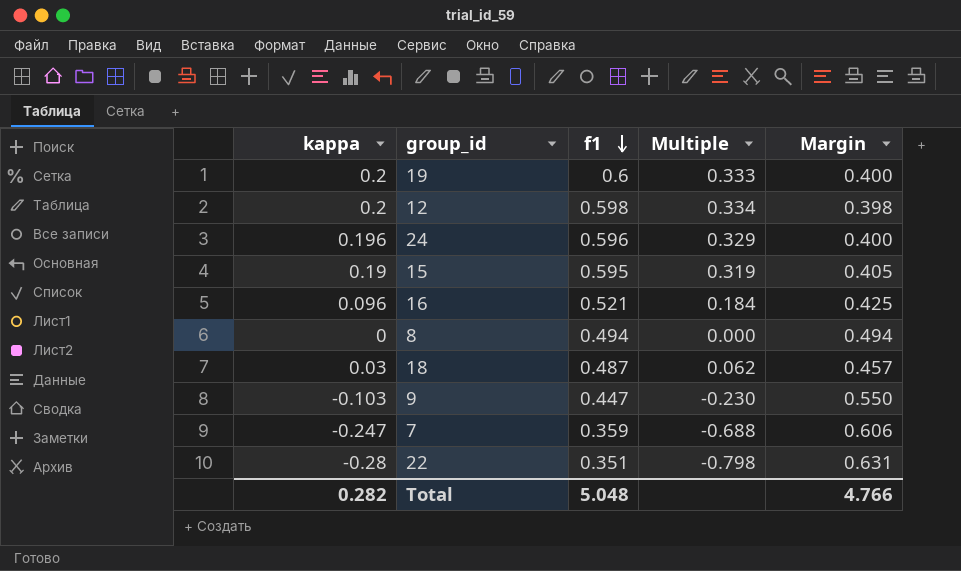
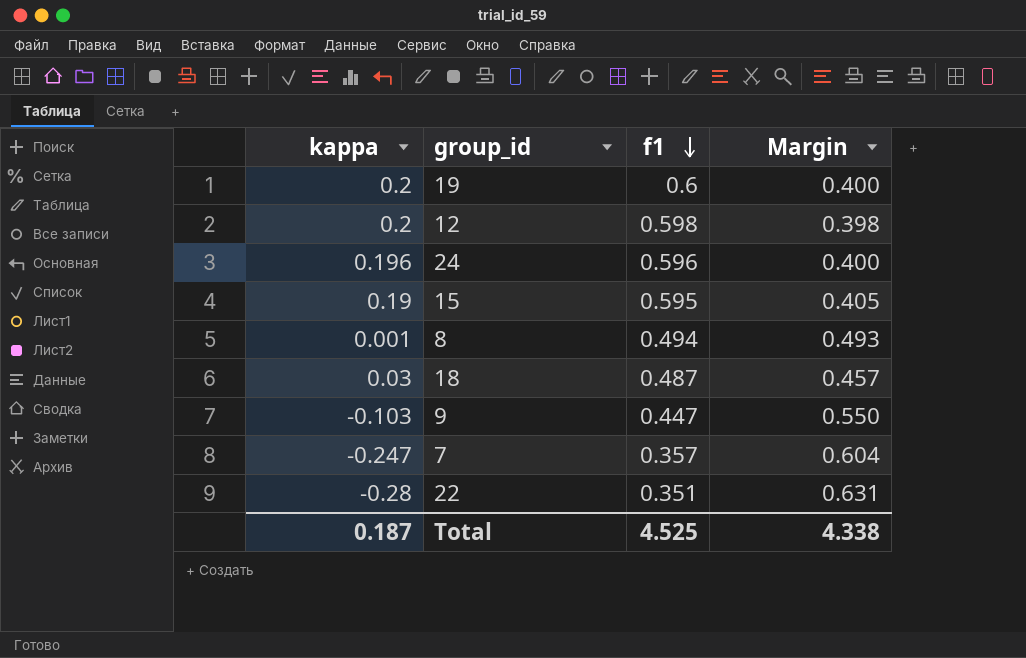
column Multiple | formula: [kappa] / [f1] -> none
row 16: 0.096 | 0.521 | 0.184 | 0.425 -> none
8 | kappa: 0 -> 0.001
8 | Margin: 0.494 -> 0.493
7 | f1: 0.359 -> 0.357
7 | Margin: 0.606 -> 0.604
Total | kappa: 0.282 -> 0.187
Total | f1: 5.048 -> 4.525
Total | Margin: 4.766 -> 4.338

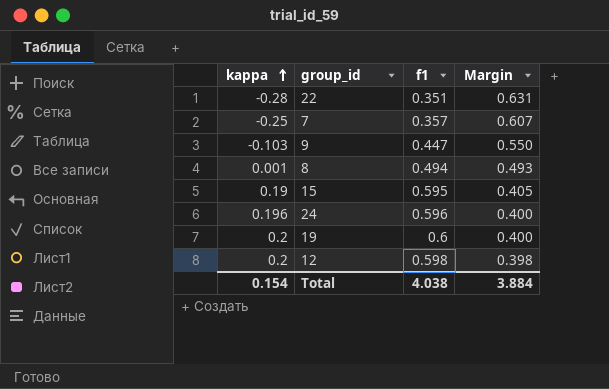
row order: f1 descending -> kappa ascending
row 18: 0.03 | 0.487 | 0.457 -> none
7 | kappa: -0.247 -> -0.25
7 | Margin: 0.604 -> 0.607
Total | kappa: 0.187 -> 0.154
Total | f1: 4.525 -> 4.038
Total | Margin: 4.338 -> 3.884

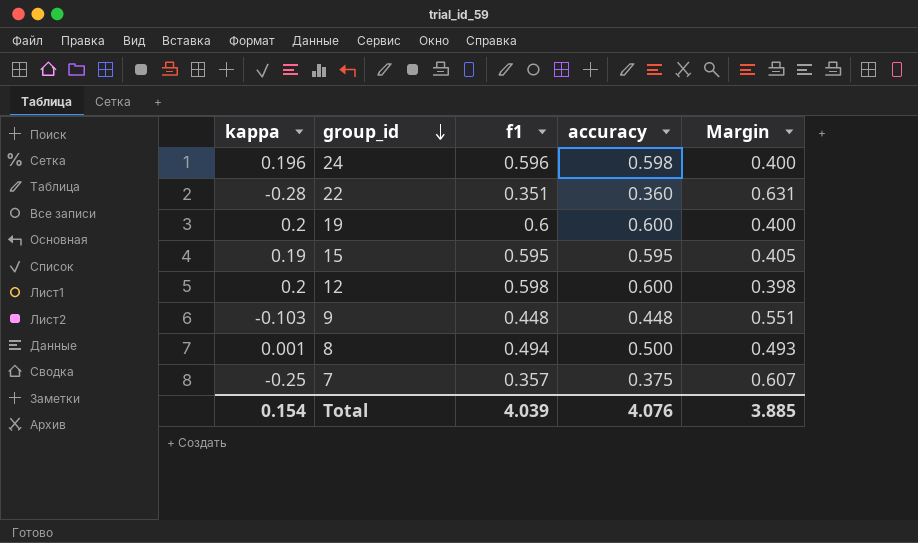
row order: kappa ascending -> group_id descending
column accuracy | position: none -> 4
9 | f1: 0.447 -> 0.448
9 | Margin: 0.550 -> 0.551
Total | f1: 4.038 -> 4.039
Total | Margin: 3.884 -> 3.885

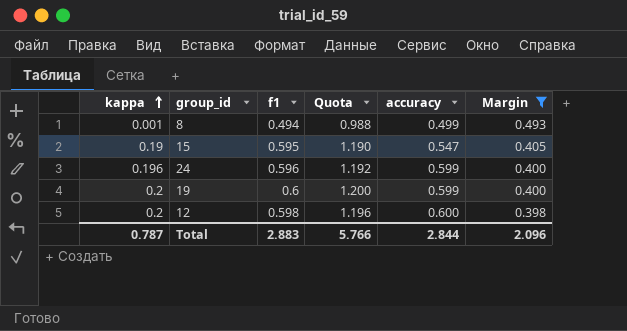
filter: none -> Margin <= 0.493
row order: group_id descending -> kappa ascending
column Quota | formula: none -> [f1] * 2
8 | accuracy: 0.500 -> 0.499
15 | accuracy: 0.595 -> 0.547
24 | accuracy: 0.598 -> 0.599
19 | accuracy: 0.600 -> 0.599
Total | kappa: 0.154 -> 0.787
Total | f1: 4.039 -> 2.883
Total | accuracy: 4.076 -> 2.844
Total | Margin: 3.885 -> 2.096

